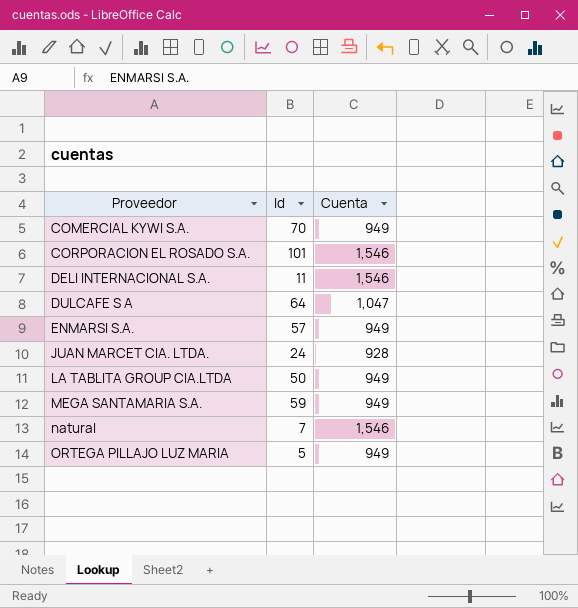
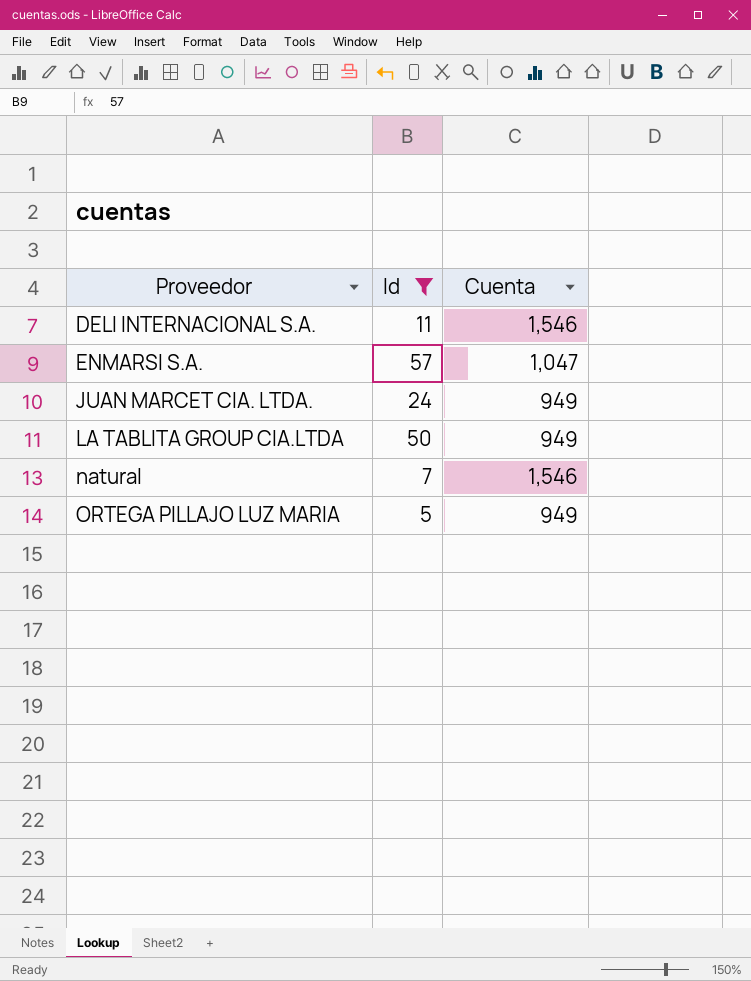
filter: none -> Id <= 57
ENMARSI S.A. | Cuenta: 949 -> 1,047
JUAN MARCET CIA. LTDA. | Cuenta: 928 -> 949

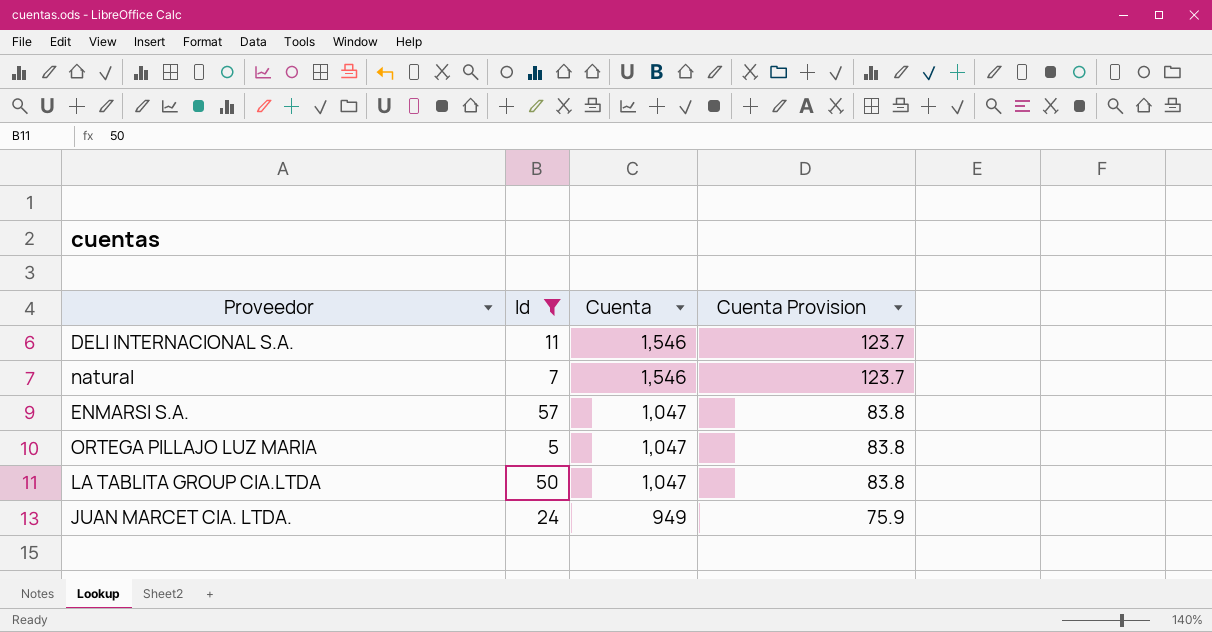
row order: Proveedor ascending -> Cuenta descending
column Cuenta Provision | formula: none -> [Cuenta] * 0.08
ORTEGA PILLAJO LUZ MARIA | Cuenta: 949 -> 1,047
LA TABLITA GROUP CIA.LTDA | Cuenta: 949 -> 1,047

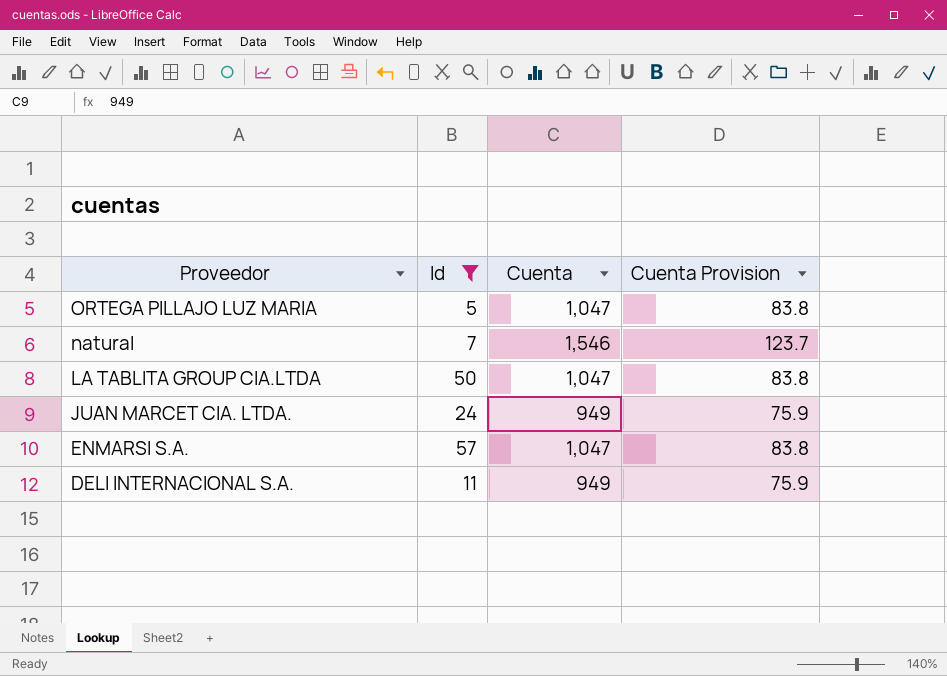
row order: Cuenta descending -> Proveedor descending
DELI INTERNACIONAL S.A. | Cuenta: 1,546 -> 949
DELI INTERNACIONAL S.A. | Cuenta Provision: 123.7 -> 75.9

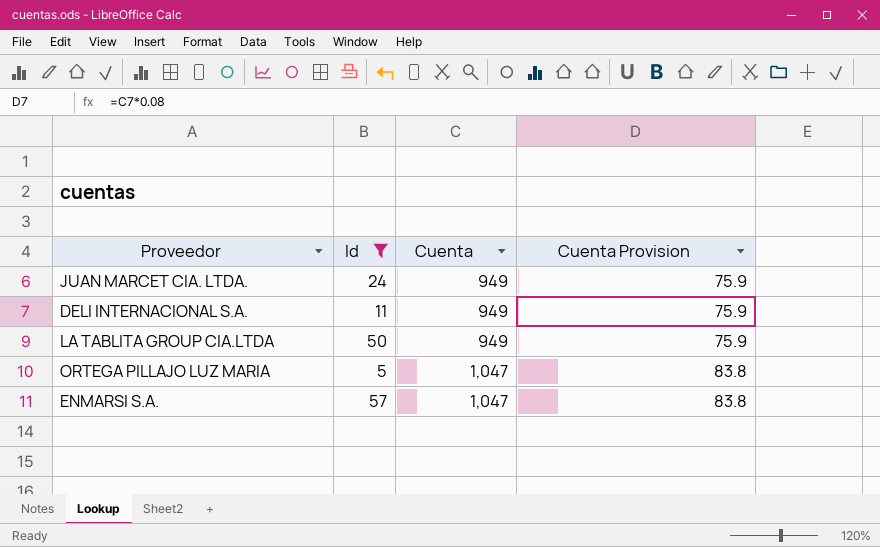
row order: Proveedor descending -> Cuenta ascending
row natural: 7 | 1,546 | 123.7 -> none
LA TABLITA GROUP CIA.LTDA | Cuenta: 1,047 -> 949
LA TABLITA GROUP CIA.LTDA | Cuenta Provision: 83.8 -> 75.9

